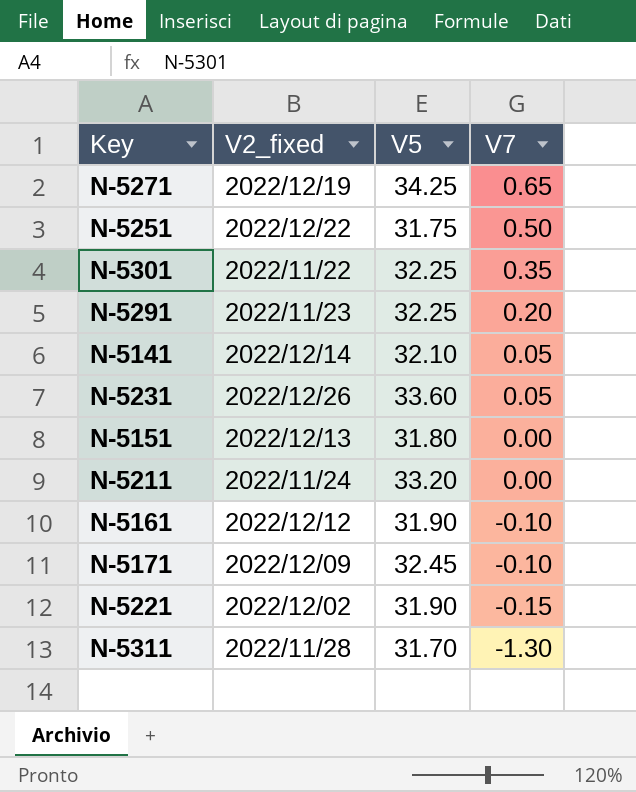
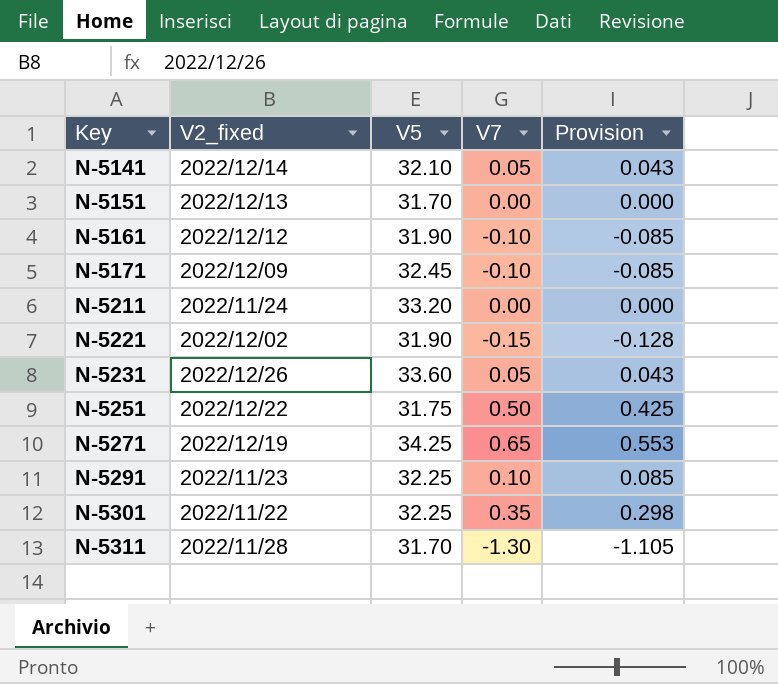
row order: V7 descending -> Key ascending
column Provision | formula: none -> [V7] * 0.85
N-5151 | V5: 31.80 -> 31.70
N-5291 | V7: 0.20 -> 0.10

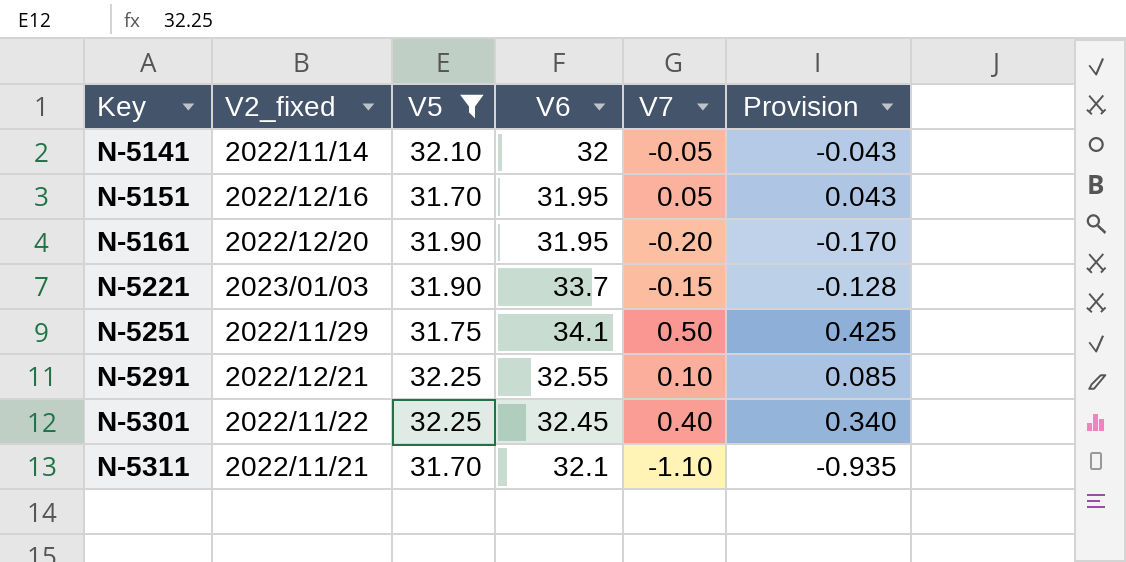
filter: none -> V5 <= 32.25
column V6 | position: none -> 4
N-5141 | V2_fixed: 2022/12/14 -> 2022/11/14
N-5141 | V7: 0.05 -> -0.05
N-5141 | Provision: 0.043 -> -0.043
N-5151 | V2_fixed: 2022/12/13 -> 2022/12/16
N-5151 | V7: 0.00 -> 0.05
N-5151 | Provision: 0.000 -> 0.043
N-5161 | V2_fixed: 2022/12/12 -> 2022/12/20
N-5161 | V7: -0.10 -> -0.20
N-5161 | Provision: -0.085 -> -0.170
N-5221 | V2_fixed: 2022/12/02 -> 2023/01/03
N-5251 | V2_fixed: 2022/12/22 -> 2022/11/29
N-5291 | V2_fixed: 2022/11/23 -> 2022/12/21
N-5301 | V7: 0.35 -> 0.40
N-5301 | Provision: 0.298 -> 0.340
N-5311 | V2_fixed: 2022/11/28 -> 2022/11/21
N-5311 | V7: -1.30 -> -1.10
N-5311 | Provision: -1.105 -> -0.935

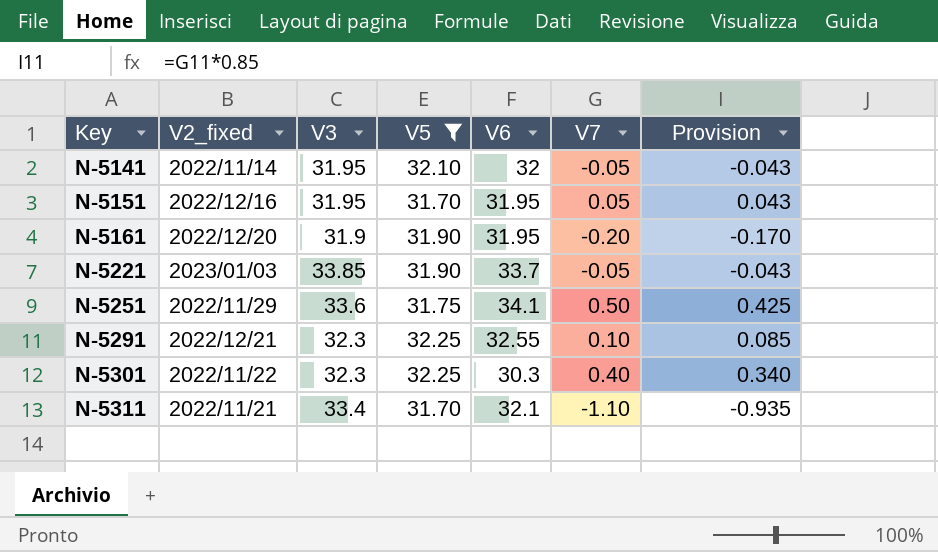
column V3 | position: none -> 3
N-5221 | V7: -0.15 -> -0.05
N-5221 | Provision: -0.128 -> -0.043
N-5301 | V6: 32.45 -> 30.3

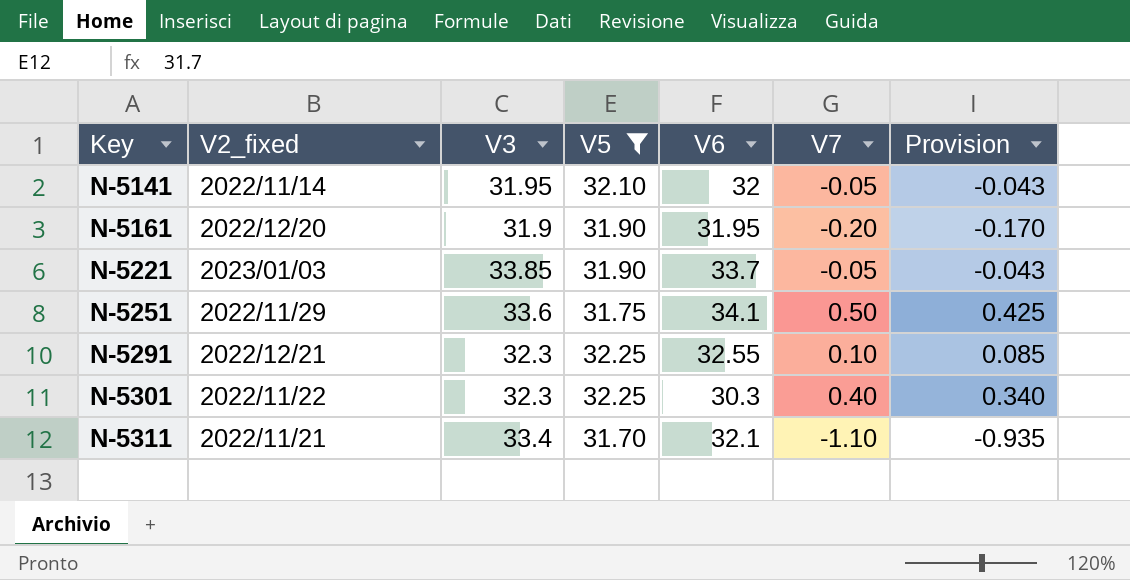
row N-5151: 2022/12/16 | 31.95 | 31.70 | 31.95 | 0.05 | 0.043 -> none

